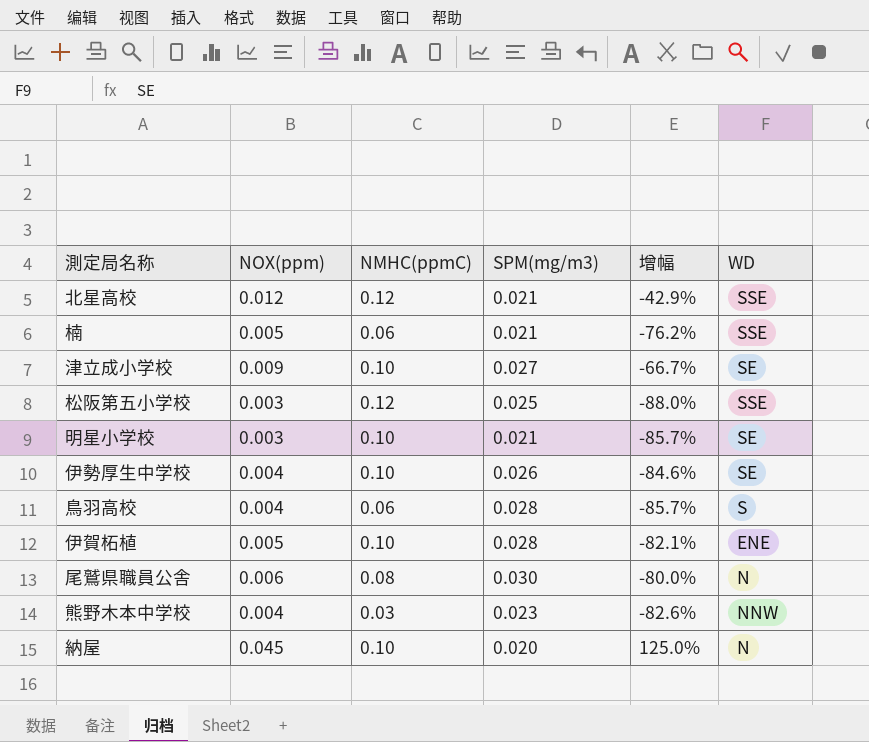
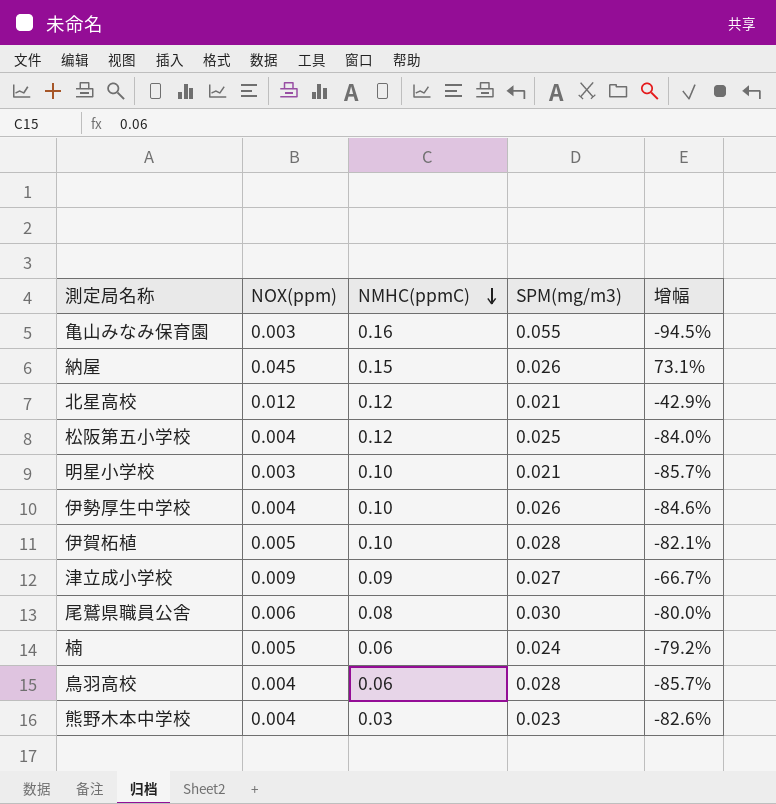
row order: none -> NMHC(ppmC) descending
column WD | position: 6 -> none
row 亀山みなみ保育園: none -> 0.003 | 0.16 | 0.055 | -94.5%
納屋 | NMHC(ppmC): 0.10 -> 0.15
納屋 | SPM(mg/m3): 0.020 -> 0.026
納屋 | 增幅: 125.0% -> 73.1%
松阪第五小学校 | NOX(ppm): 0.003 -> 0.004
松阪第五小学校 | 增幅: -88.0% -> -84.0%
津立成小学校 | NMHC(ppmC): 0.10 -> 0.09
楠 | SPM(mg/m3): 0.021 -> 0.024
楠 | 增幅: -76.2% -> -79.2%

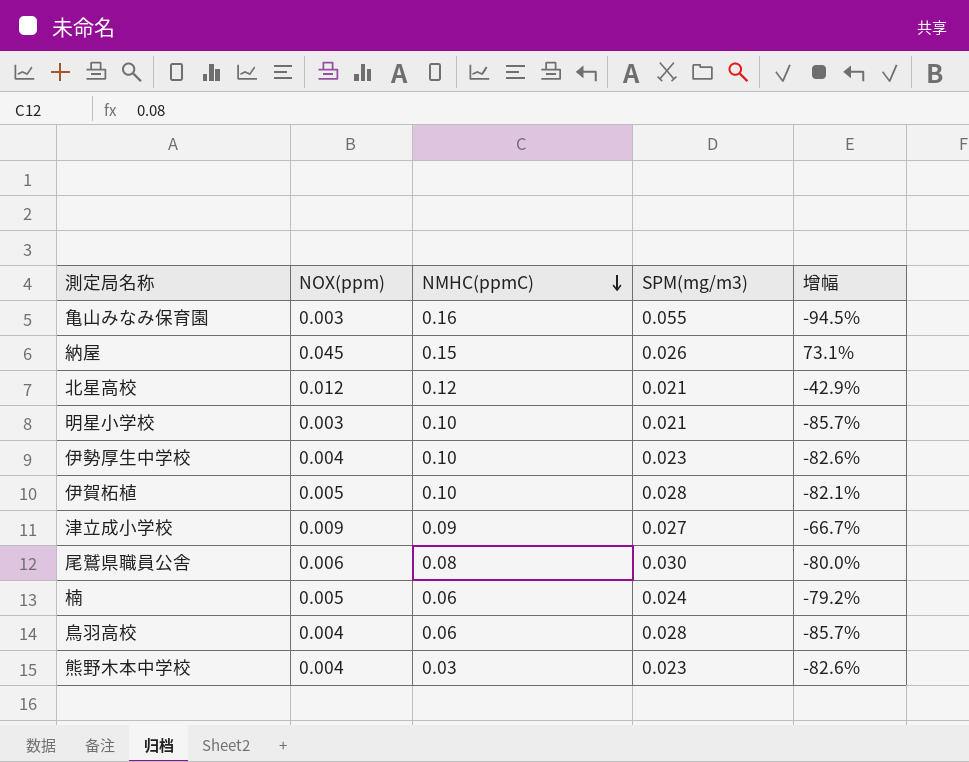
row 松阪第五小学校: 0.004 | 0.12 | 0.025 | -84.0% -> none
伊勢厚生中学校 | SPM(mg/m3): 0.026 -> 0.023
伊勢厚生中学校 | 增幅: -84.6% -> -82.6%

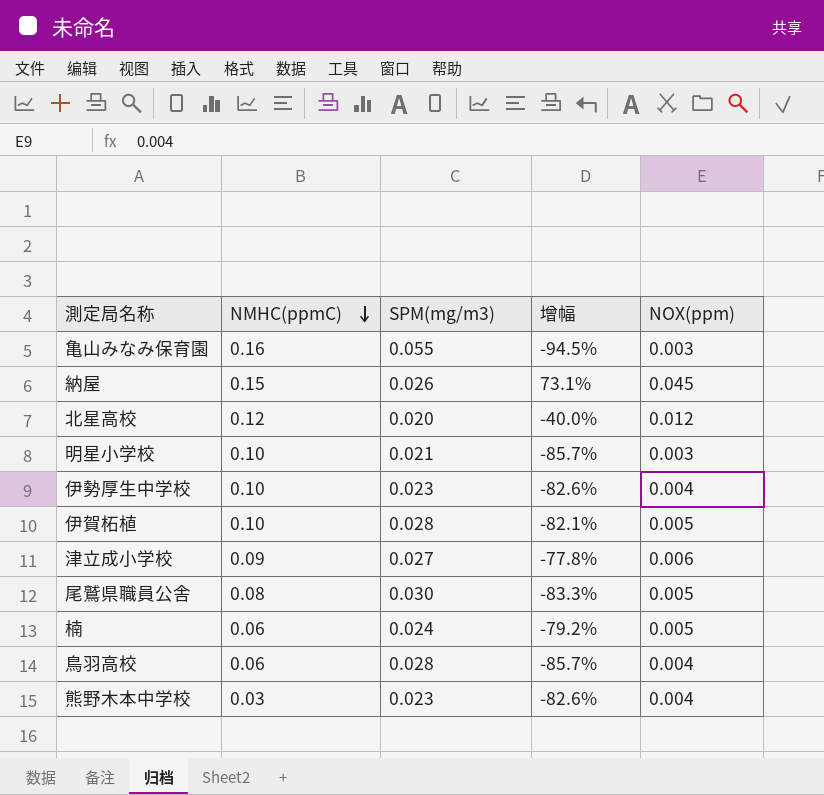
column NOX(ppm) | position: 2 -> 5
北星高校 | SPM(mg/m3): 0.021 -> 0.020
北星高校 | 增幅: -42.9% -> -40.0%
津立成小学校 | 增幅: -66.7% -> -77.8%
津立成小学校 | NOX(ppm): 0.009 -> 0.006
尾鷲県職員公舎 | 增幅: -80.0% -> -83.3%
尾鷲県職員公舎 | NOX(ppm): 0.006 -> 0.005

